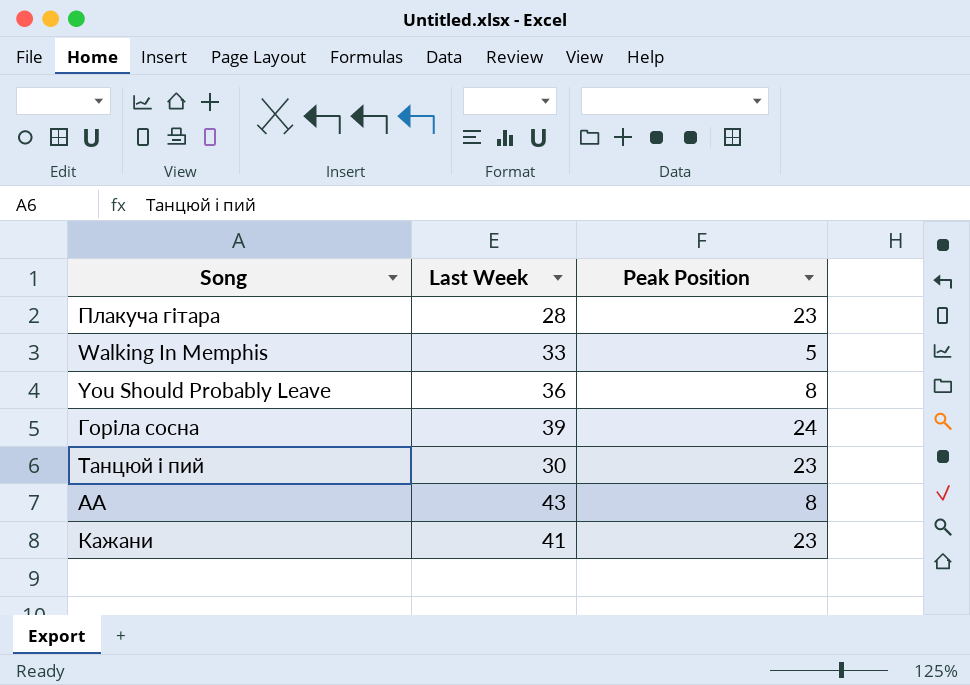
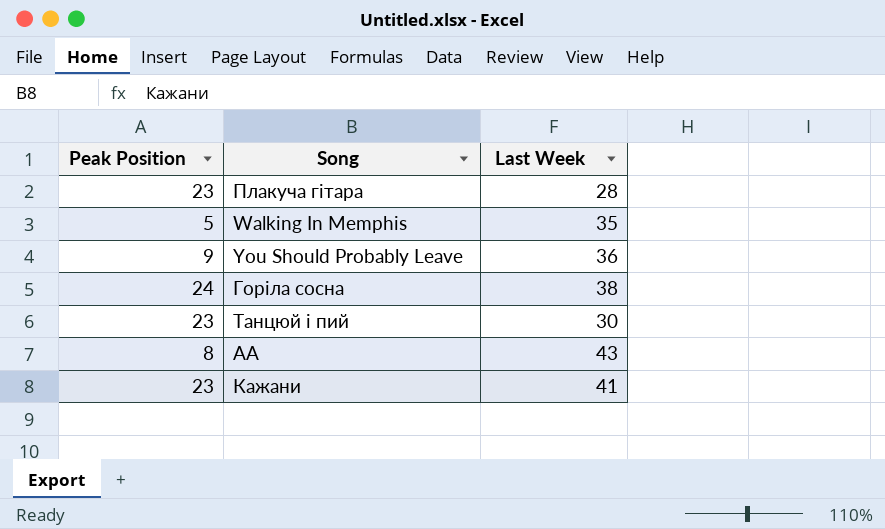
column Peak Position | position: 3 -> 1
Walking In Memphis | Last Week: 33 -> 35
You Should Probably Leave | Peak Position: 8 -> 9
Горіла сосна | Last Week: 39 -> 38

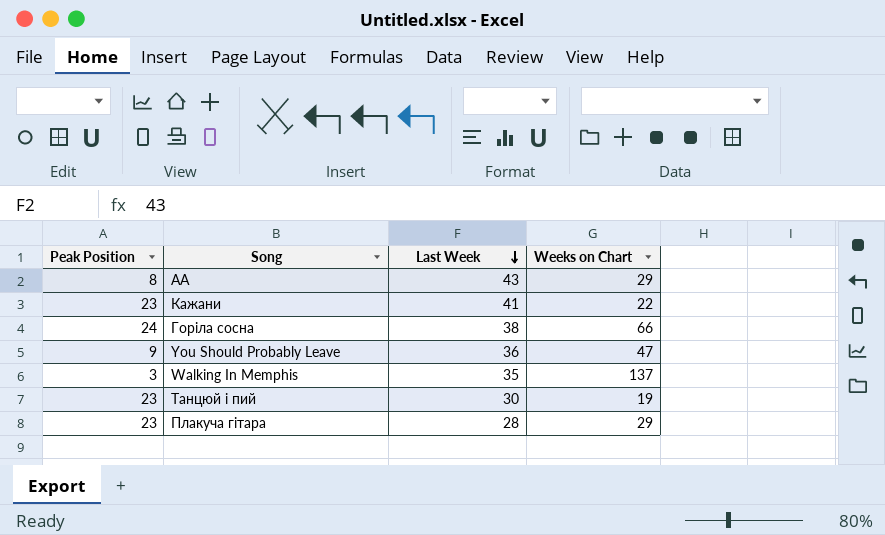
row order: none -> Last Week descending
column Weeks on Chart | position: none -> 4
Walking In Memphis | Peak Position: 5 -> 3

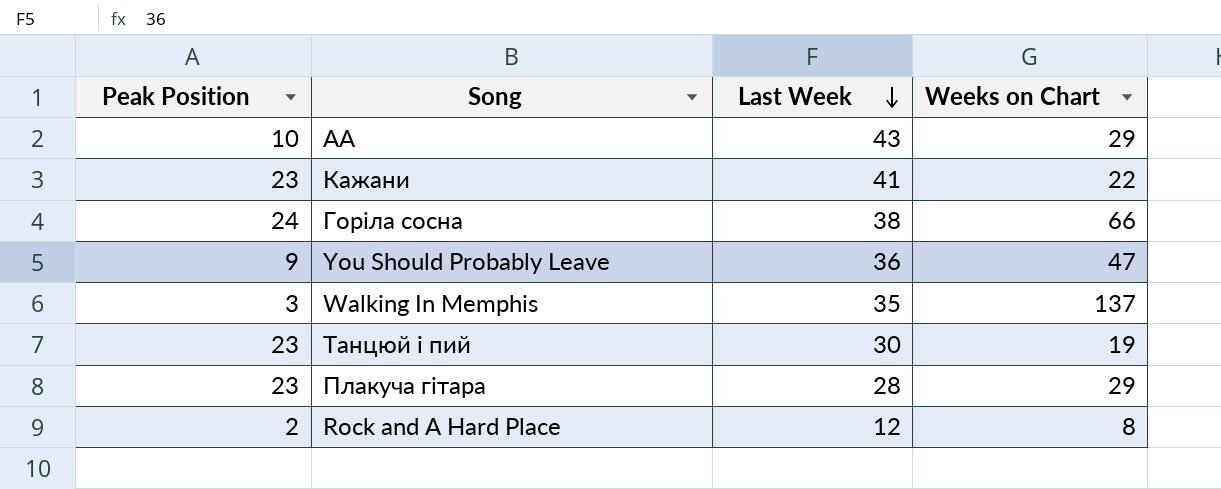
AA | Peak Position: 8 -> 10
row Rock and A Hard Place: none -> 2 | 12 | 8

